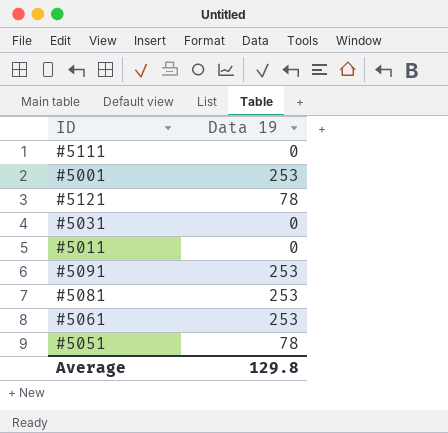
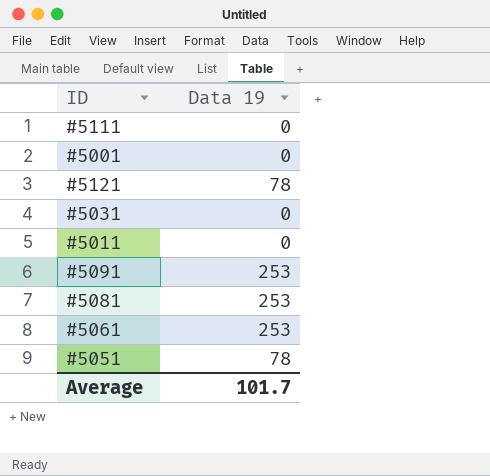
#5001 | Data 19: 253 -> 0
Average | Data 19: 129.8 -> 101.7

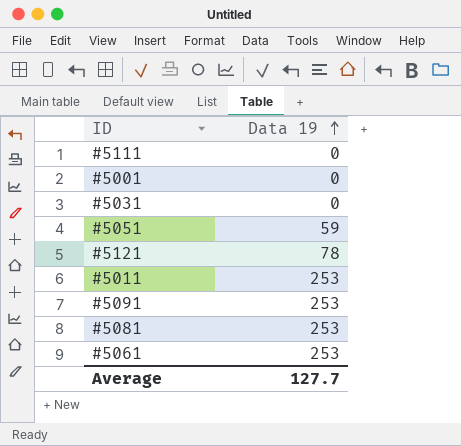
row order: none -> Data 19 ascending
#5051 | Data 19: 78 -> 59
#5011 | Data 19: 0 -> 253
Average | Data 19: 101.7 -> 127.7

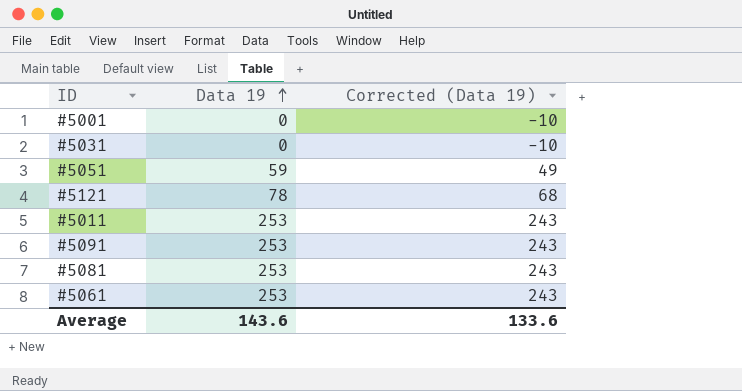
column Corrected (Data 19) | formula: none -> [Data 19] - 10
row #5111: 0 -> none
Average | Data 19: 127.7 -> 143.6

